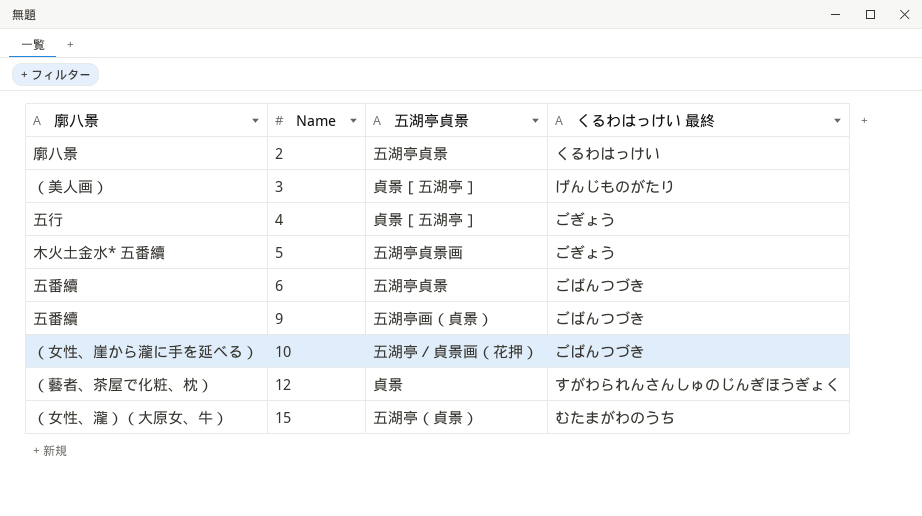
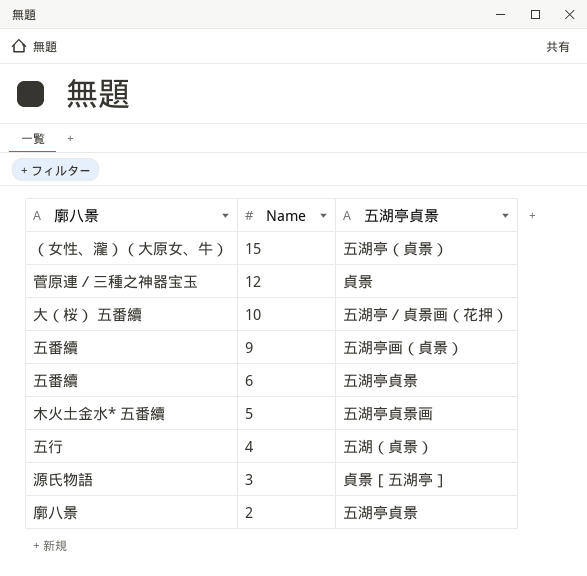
row order: Name ascending -> Name descending
column くるわはっけい 最終 | position: 4 -> none
12 | 廓八景: （藝者、茶屋で化粧、枕） -> 菅原連／三種之神器宝玉
10 | 廓八景: （女性、崖から瀧に手を延べる） -> 大（桜） 五番續
4 | 五湖亭貞景: 貞景［五湖亭］ -> 五湖（貞景）
3 | 廓八景: （美人画） -> 源氏物語

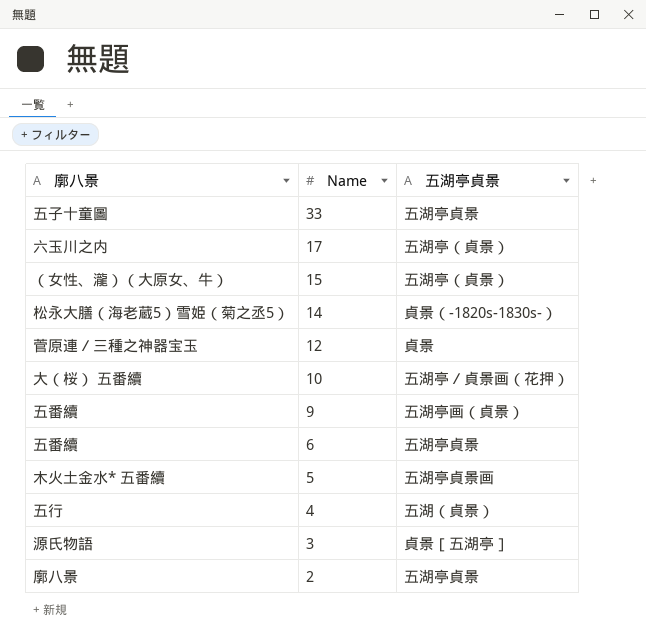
row 33: none -> 五子十童圖 | 五湖亭貞景
row 17: none -> 六玉川之内 | 五湖亭（貞景）
row 14: none -> 松永大膳（海老蔵5）雪姫（菊之丞5） | 貞景（-1820s-1830s-）

